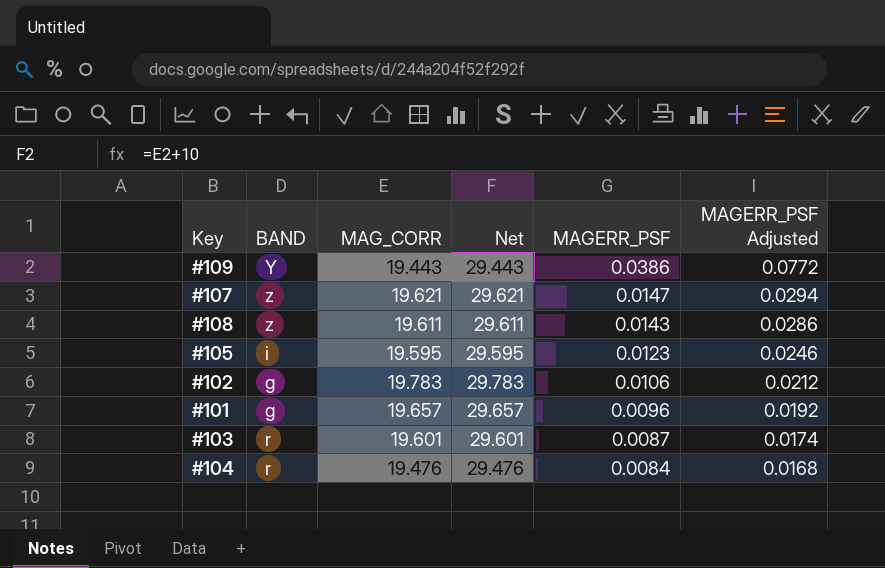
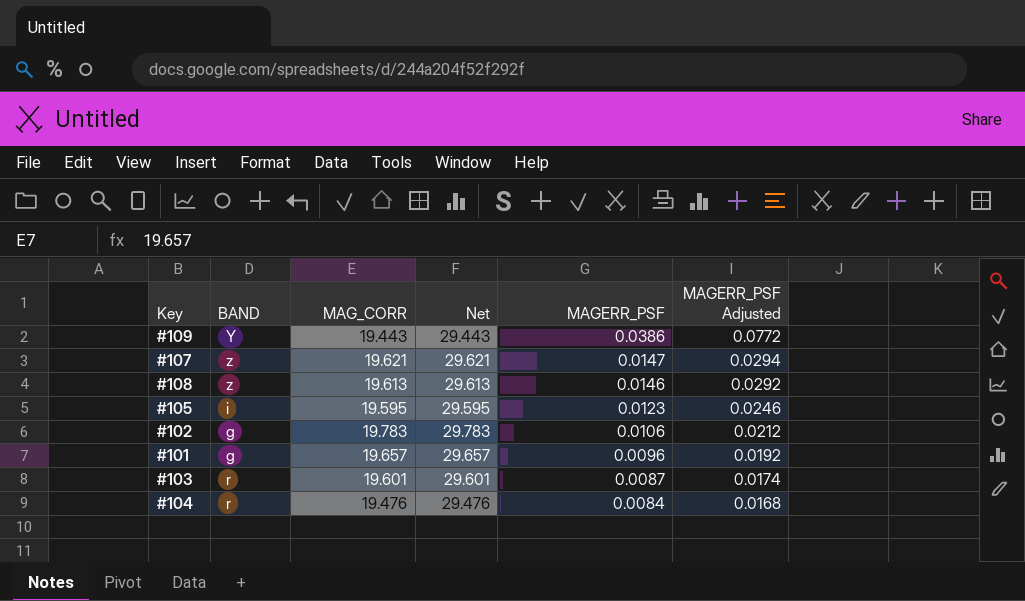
#108 | MAG_CORR: 19.611 -> 19.613
#108 | Net: 29.611 -> 29.613
#108 | MAGERR_PSF: 0.0143 -> 0.0146
#108 | MAGERR_PSF Adjusted: 0.0286 -> 0.0292

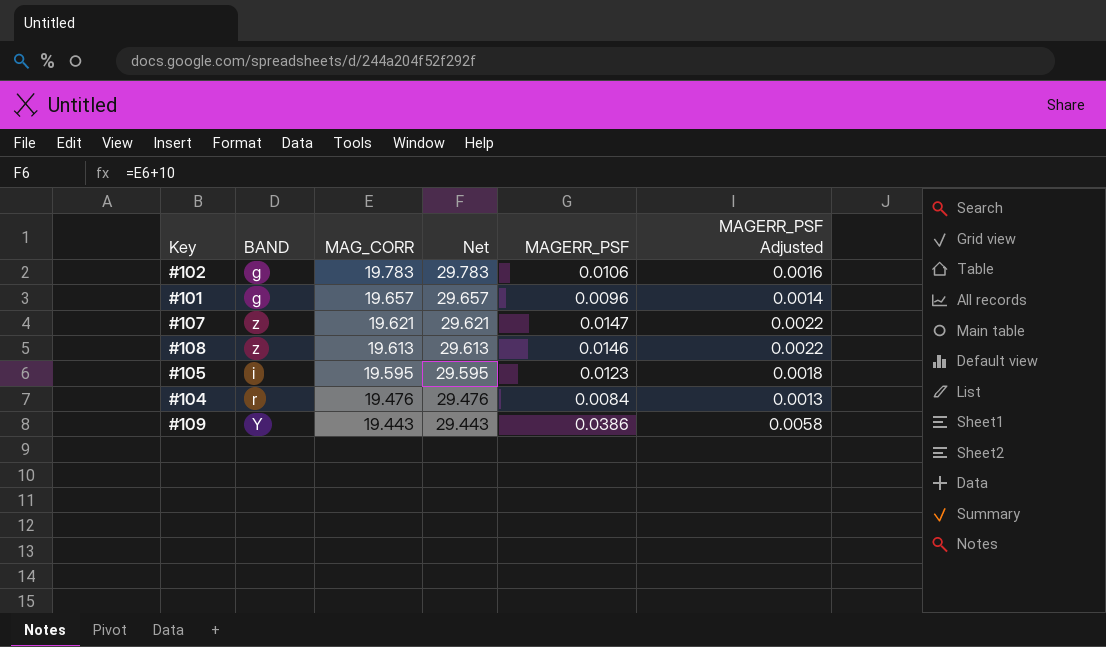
row order: MAGERR_PSF descending -> MAG_CORR descending
column MAGERR_PSF Adjusted | formula: [MAGERR_PSF] * 2 -> [MAGERR_PSF] * 0.15
row #103: r | 19.601 | 29.601 | 0.0087 | 0.0174 -> none

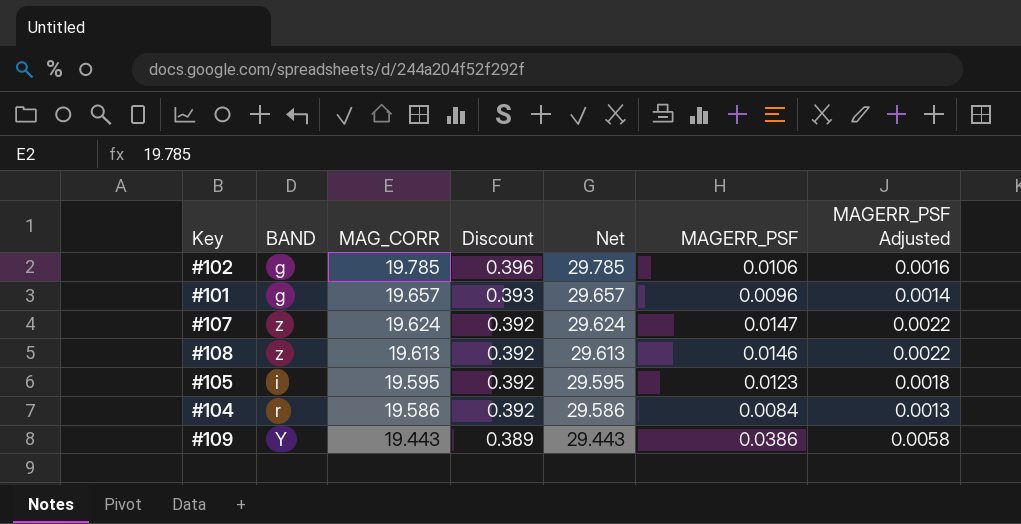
column Discount | formula: none -> [MAG_CORR] * 0.02
#102 | MAG_CORR: 19.783 -> 19.785
#102 | Net: 29.783 -> 29.785
#107 | MAG_CORR: 19.621 -> 19.624
#107 | Net: 29.621 -> 29.624
#104 | MAG_CORR: 19.476 -> 19.586
#104 | Net: 29.476 -> 29.586

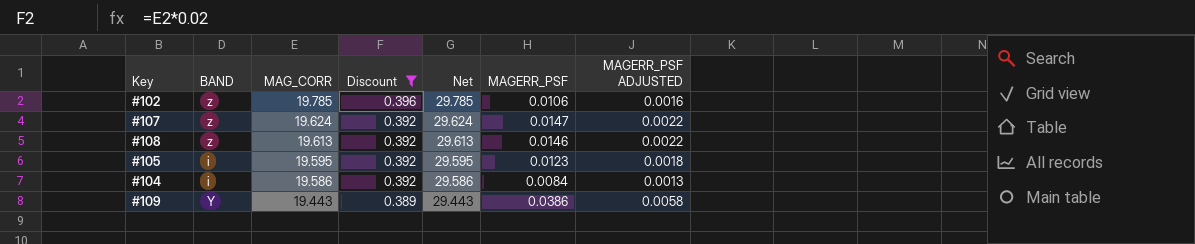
filter: none -> Discount != 0.393
column name: MAGERR_PSF Adjusted -> MAGERR_PSF ADJUSTED
#102 | BAND: g -> z
#104 | BAND: r -> i

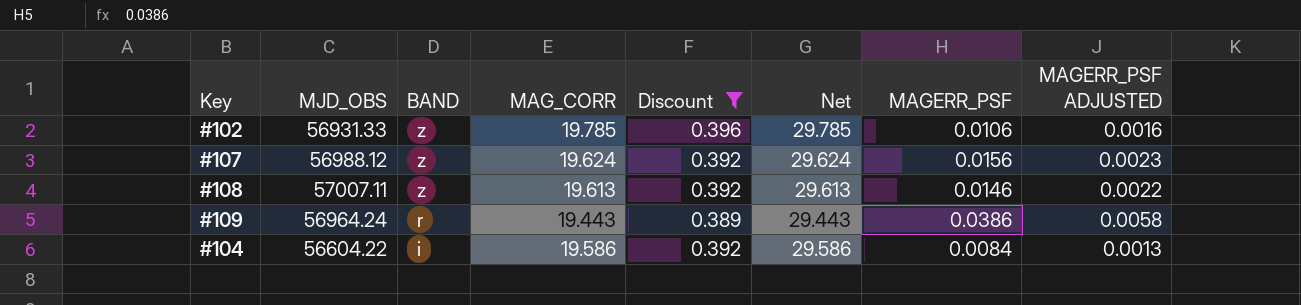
row order: MAG_CORR descending -> BAND descending
column MJD_OBS | position: none -> 2
row #105: i | 19.595 | 0.392 | 29.595 | 0.0123 | 0.0018 -> none
#107 | MAGERR_PSF: 0.0147 -> 0.0156
#107 | MAGERR_PSF ADJUSTED: 0.0022 -> 0.0023
#109 | BAND: Y -> r

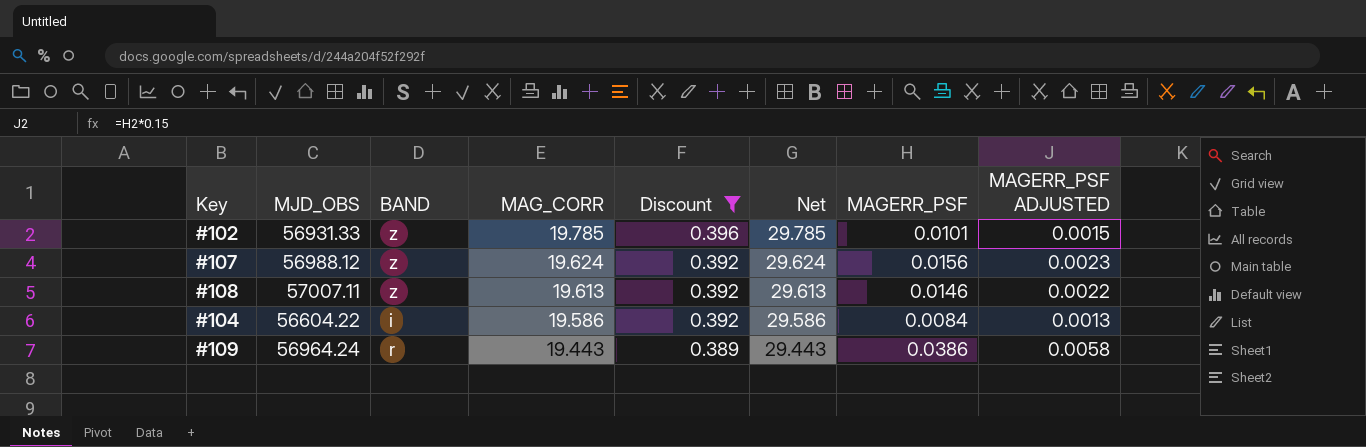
row order: BAND descending -> MAG_CORR descending
#102 | MAGERR_PSF: 0.0106 -> 0.0101
#102 | MAGERR_PSF ADJUSTED: 0.0016 -> 0.0015

